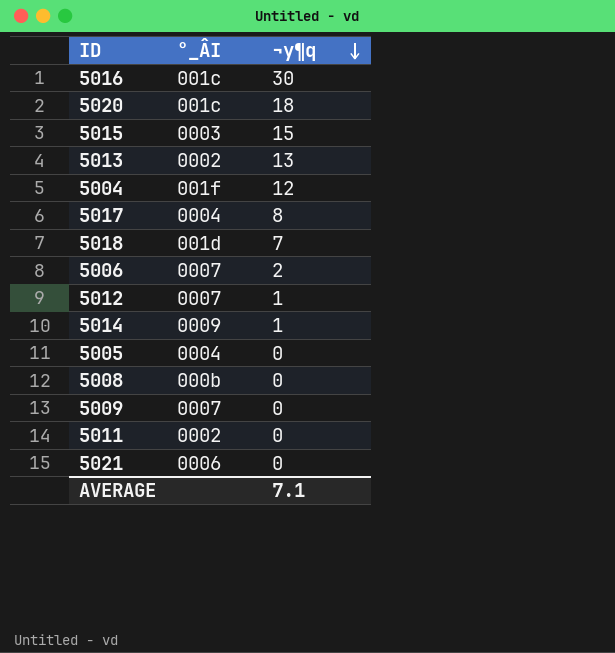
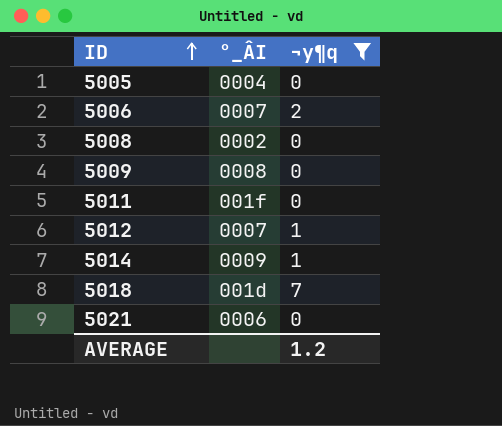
filter: none -> ¬y¶q <= 7
row order: ¬y¶q descending -> ID ascending
5008 | °_ÂI: 000b -> 0002
5009 | °_ÂI: 0007 -> 0008
5011 | °_ÂI: 0002 -> 001f
AVERAGE | ¬y¶q: 7.1 -> 1.2

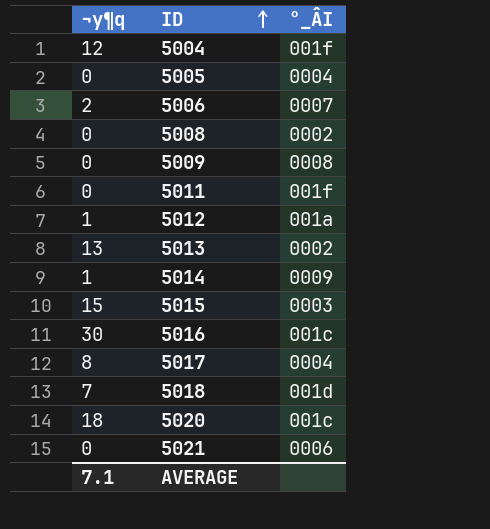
filter: ¬y¶q <= 7 -> none
column ¬y¶q | position: 3 -> 1
5012 | °_ÂI: 0007 -> 001a
AVERAGE | ¬y¶q: 1.2 -> 7.1

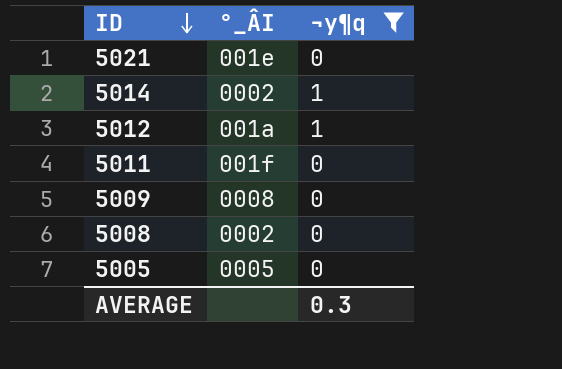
filter: none -> ¬y¶q <= 1
row order: ID ascending -> ID descending
column ¬y¶q | position: 1 -> 3
5021 | °_ÂI: 0006 -> 001e
5014 | °_ÂI: 0009 -> 0002
5005 | °_ÂI: 0004 -> 0005
AVERAGE | ¬y¶q: 7.1 -> 0.3

